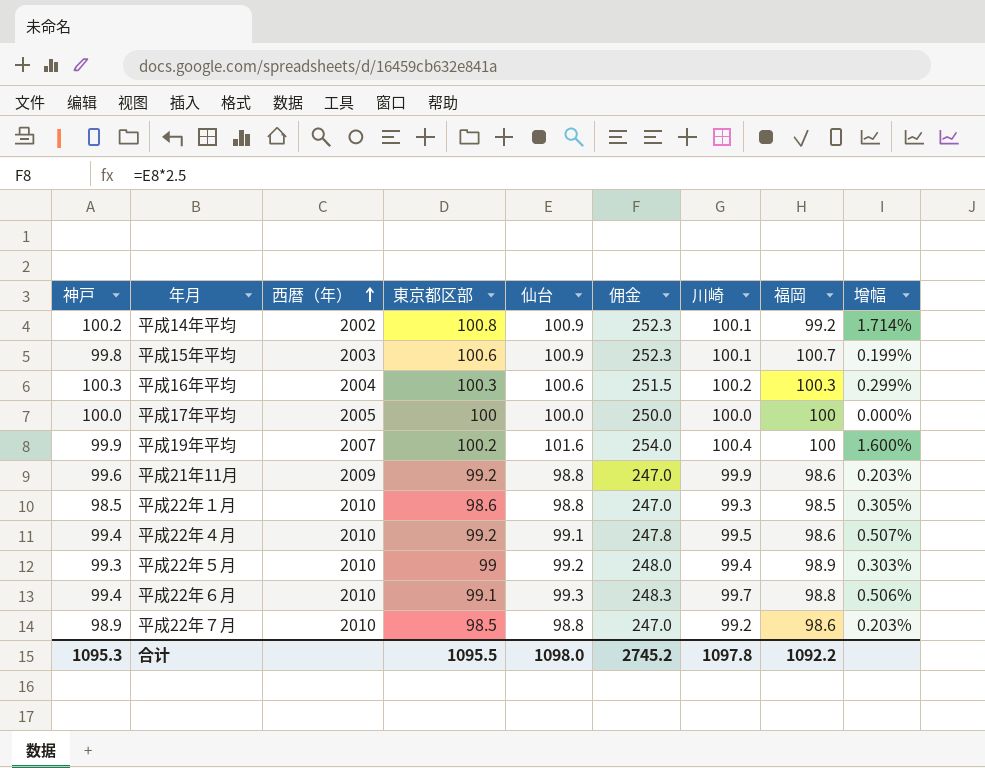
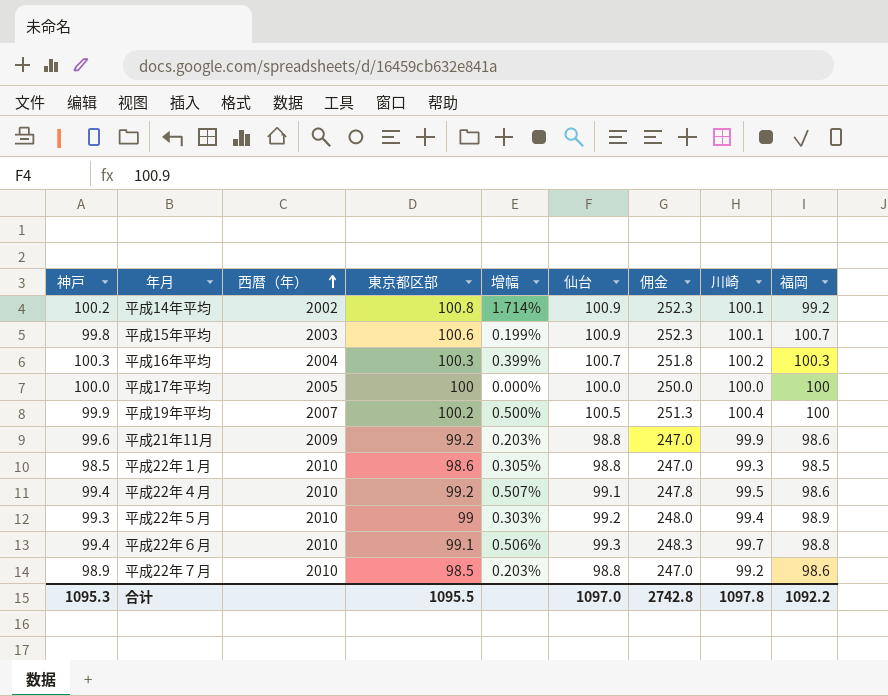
column 增幅 | position: 9 -> 5
平成16年平均 | 增幅: 0.299% -> 0.399%
平成16年平均 | 仙台: 100.6 -> 100.7
平成16年平均 | 佣金: 251.5 -> 251.8
平成19年平均 | 增幅: 1.600% -> 0.500%
平成19年平均 | 仙台: 101.6 -> 100.5
平成19年平均 | 佣金: 254.0 -> 251.3
合计 | 仙台: 1098.0 -> 1097.0
合计 | 佣金: 2745.2 -> 2742.8

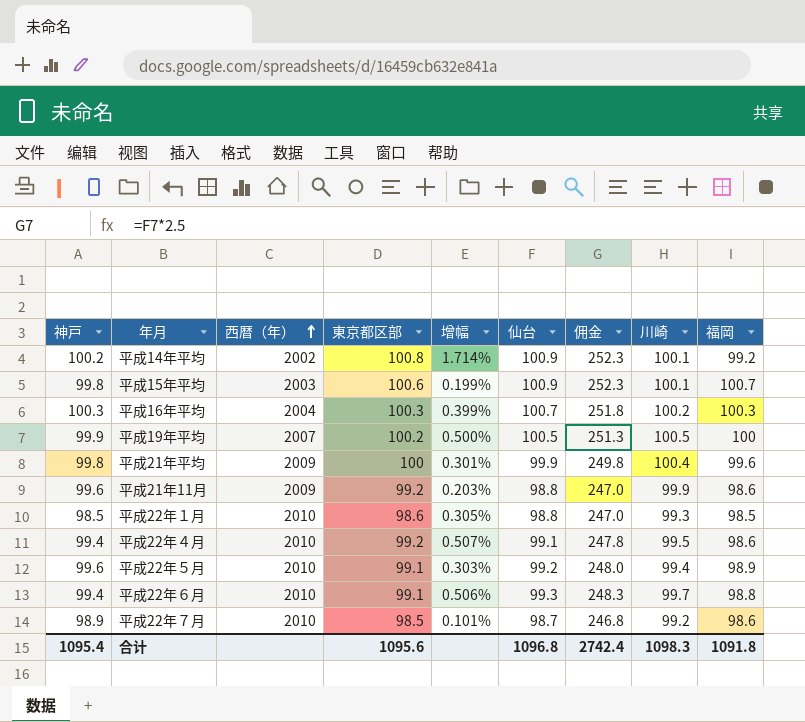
row 平成17年平均: 100.0 | 2005 | 100 | 0.000% | 100.0 | 250.0 | 100.0 | 100 -> none
平成19年平均 | 川崎: 100.4 -> 100.5
row 平成21年平均: none -> 99.8 | 2009 | 100 | 0.301% | 99.9 | 249.8 | 100.4 | 99.6
平成22年５月 | 神戸: 99.3 -> 99.6
平成22年５月 | 東京都区部: 99 -> 99.1
平成22年７月 | 增幅: 0.203% -> 0.101%
平成22年７月 | 仙台: 98.8 -> 98.7
平成22年７月 | 佣金: 247.0 -> 246.8
合计 | 神戸: 1095.3 -> 1095.4
合计 | 東京都区部: 1095.5 -> 1095.6
合计 | 仙台: 1097.0 -> 1096.8
合计 | 佣金: 2742.8 -> 2742.4
合计 | 川崎: 1097.8 -> 1098.3
合计 | 福岡: 1092.2 -> 1091.8

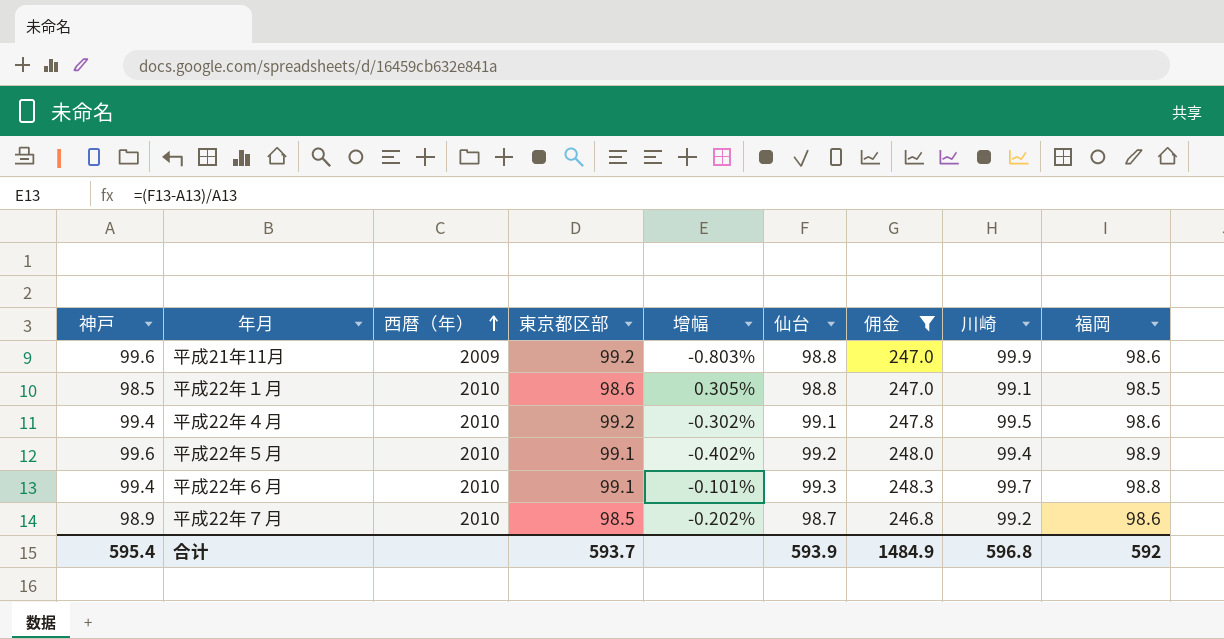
filter: none -> 佣金 <= 248.3
column 增幅 | formula: ([仙台] - [福岡]) / [福岡] -> ([仙台] - [神戸]) / [神戸]
平成22年１月 | 川崎: 99.3 -> 99.1
合计 | 神戸: 1095.4 -> 595.4
合计 | 東京都区部: 1095.6 -> 593.7
合计 | 仙台: 1096.8 -> 593.9
合计 | 佣金: 2742.4 -> 1484.9
合计 | 川崎: 1098.3 -> 596.8
合计 | 福岡: 1091.8 -> 592

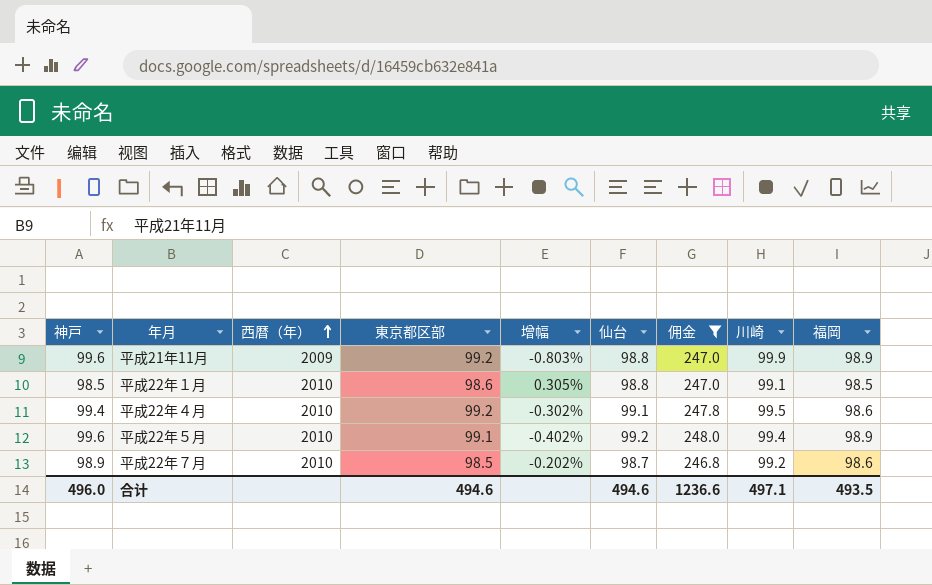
row 平成22年６月: 99.4 | 2010 | 99.1 | -0.101% | 99.3 | 248.3 | 99.7 | 98.8 -> none
平成21年11月 | 福岡: 98.6 -> 98.9
合计 | 神戸: 595.4 -> 496.0
合计 | 東京都区部: 593.7 -> 494.6
合计 | 仙台: 593.9 -> 494.6
合计 | 佣金: 1484.9 -> 1236.6
合计 | 川崎: 596.8 -> 497.1
合计 | 福岡: 592 -> 493.5

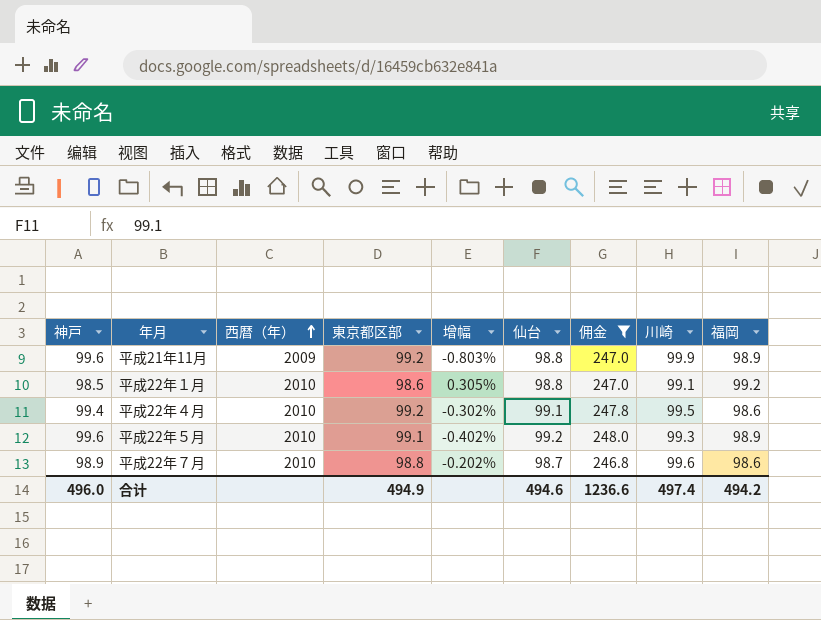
平成22年１月 | 福岡: 98.5 -> 99.2
平成22年５月 | 川崎: 99.4 -> 99.3
平成22年７月 | 東京都区部: 98.5 -> 98.8
平成22年７月 | 川崎: 99.2 -> 99.6
合计 | 東京都区部: 494.6 -> 494.9
合计 | 川崎: 497.1 -> 497.4
合计 | 福岡: 493.5 -> 494.2

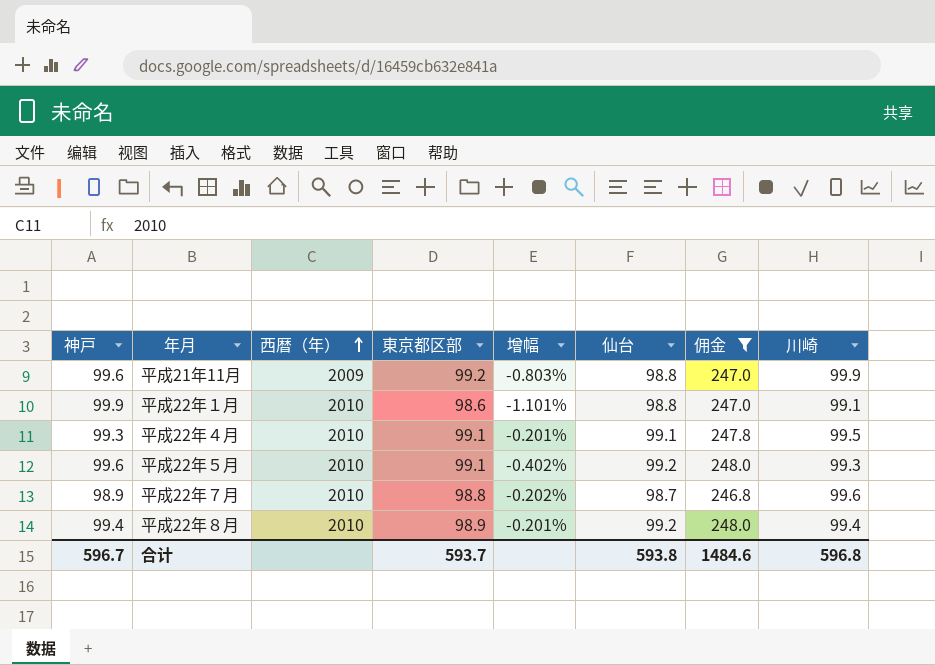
column 福岡 | position: 9 -> none
平成22年１月 | 神戸: 98.5 -> 99.9
平成22年１月 | 增幅: 0.305% -> -1.101%
平成22年４月 | 神戸: 99.4 -> 99.3
平成22年４月 | 東京都区部: 99.2 -> 99.1
平成22年４月 | 增幅: -0.302% -> -0.201%
row 平成22年８月: none -> 99.4 | 2010 | 98.9 | -0.201% | 99.2 | 248.0 | 99.4
合计 | 神戸: 496.0 -> 596.7
合计 | 東京都区部: 494.9 -> 593.7
合计 | 仙台: 494.6 -> 593.8
合计 | 佣金: 1236.6 -> 1484.6
合计 | 川崎: 497.4 -> 596.8

